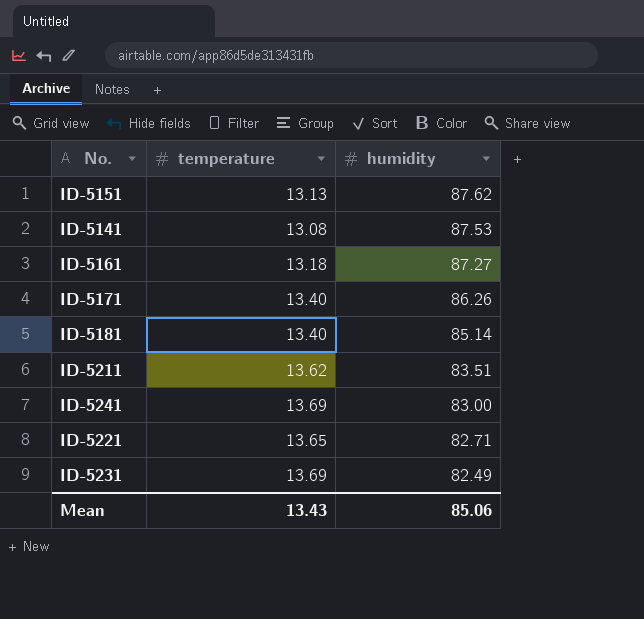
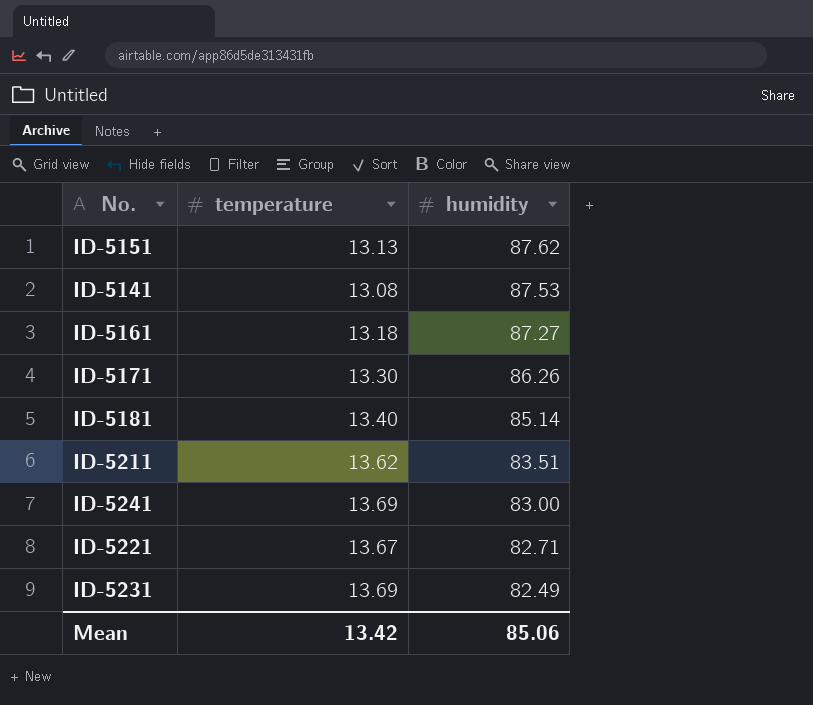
ID-5171 | temperature: 13.40 -> 13.30
ID-5221 | temperature: 13.65 -> 13.67
Mean | temperature: 13.43 -> 13.42

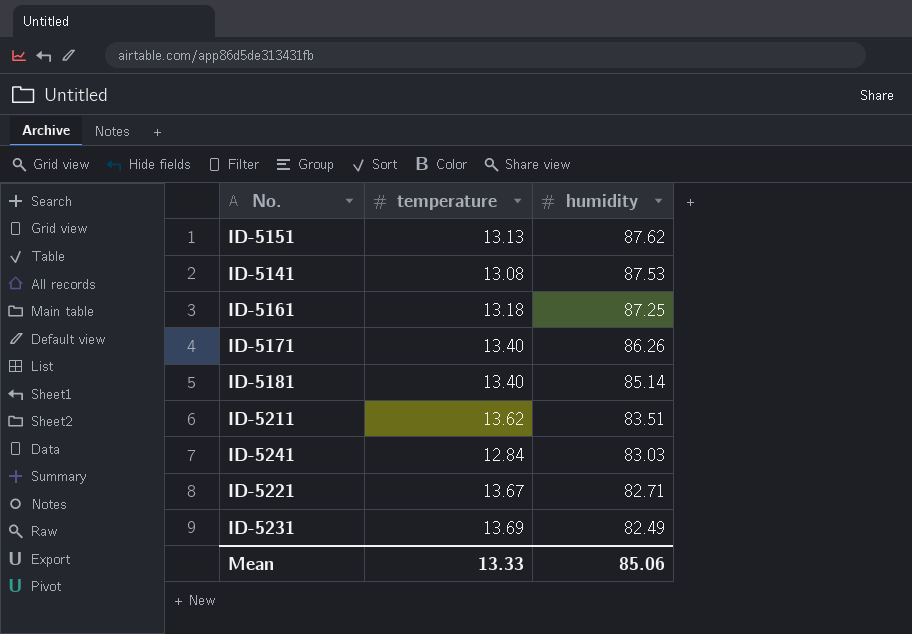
ID-5161 | humidity: 87.27 -> 87.25
ID-5171 | temperature: 13.30 -> 13.40
ID-5241 | temperature: 13.69 -> 12.84
ID-5241 | humidity: 83.00 -> 83.03
Mean | temperature: 13.42 -> 13.33

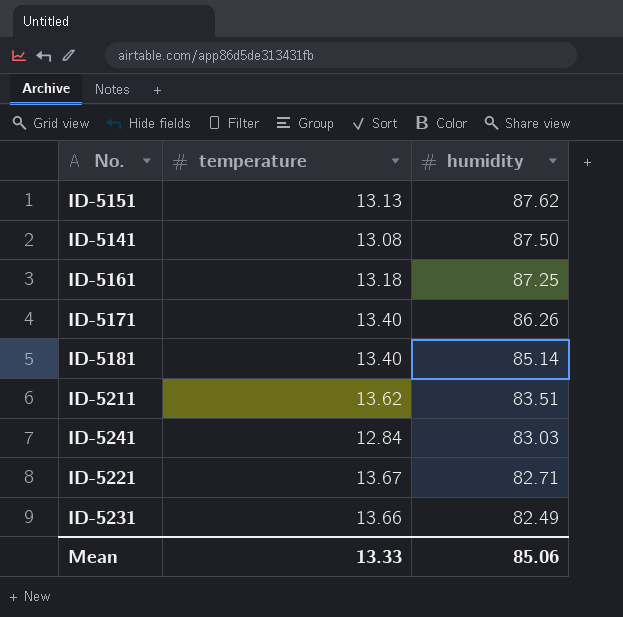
ID-5141 | humidity: 87.53 -> 87.50
ID-5231 | temperature: 13.69 -> 13.66

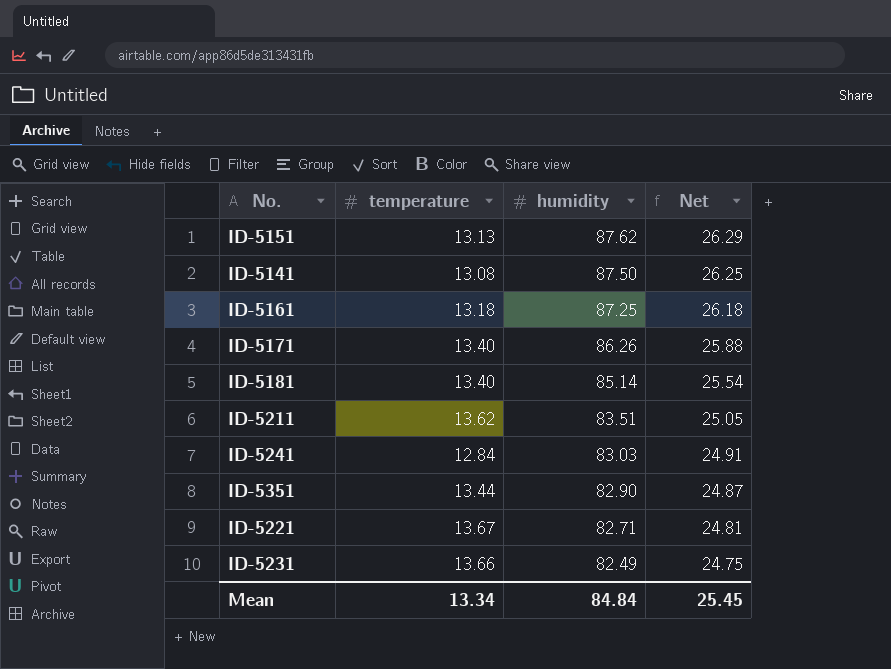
column Net | formula: none -> [humidity] * 0.3
row ID-5351: none -> 13.44 | 82.90 | 24.87
Mean | temperature: 13.33 -> 13.34
Mean | humidity: 85.06 -> 84.84

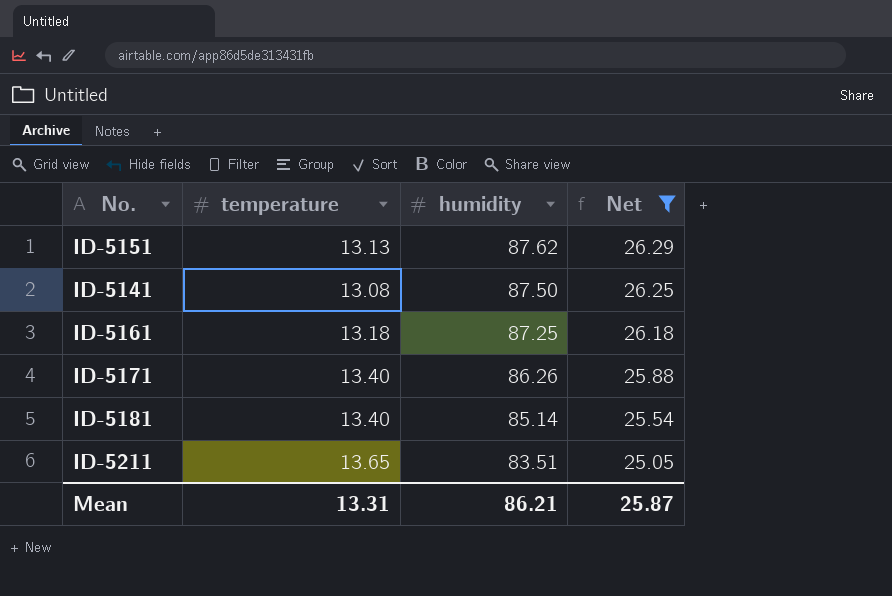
filter: none -> Net >= 25.05
ID-5211 | temperature: 13.62 -> 13.65
Mean | temperature: 13.34 -> 13.31
Mean | humidity: 84.84 -> 86.21
Mean | Net: 25.45 -> 25.87

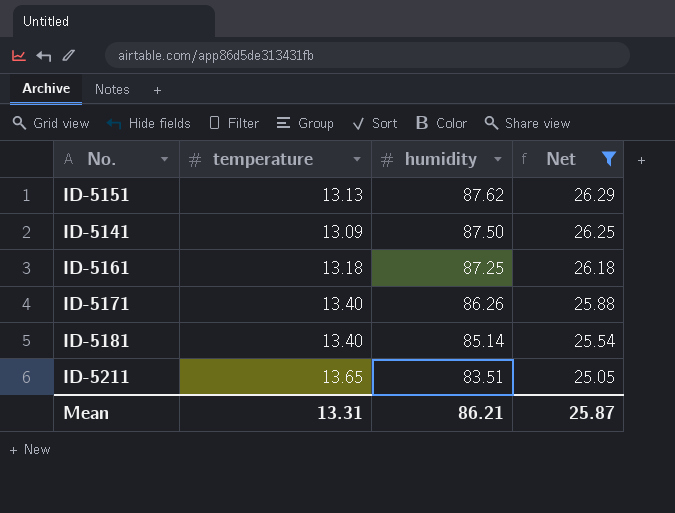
ID-5141 | temperature: 13.08 -> 13.09

